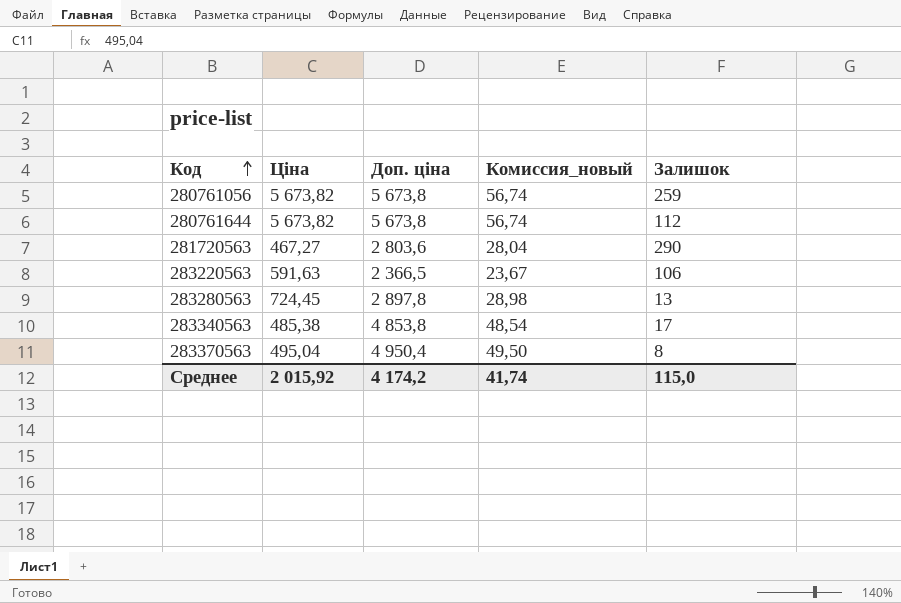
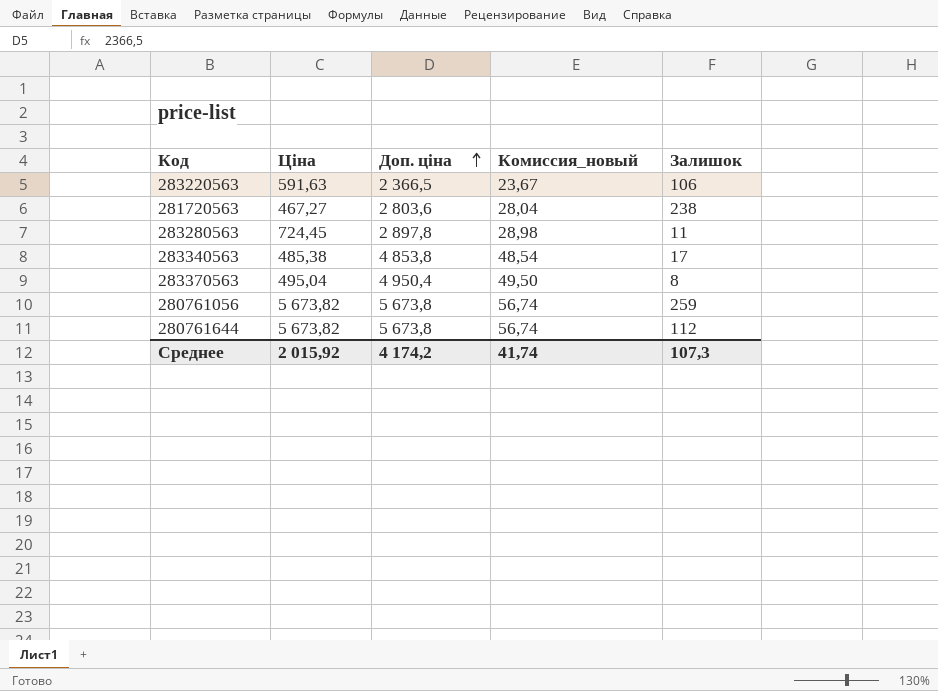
row order: Код ascending -> Доп. ціна ascending
281720563 | Залишок: 290 -> 238
283280563 | Залишок: 13 -> 11
Среднее | Залишок: 115,0 -> 107,3

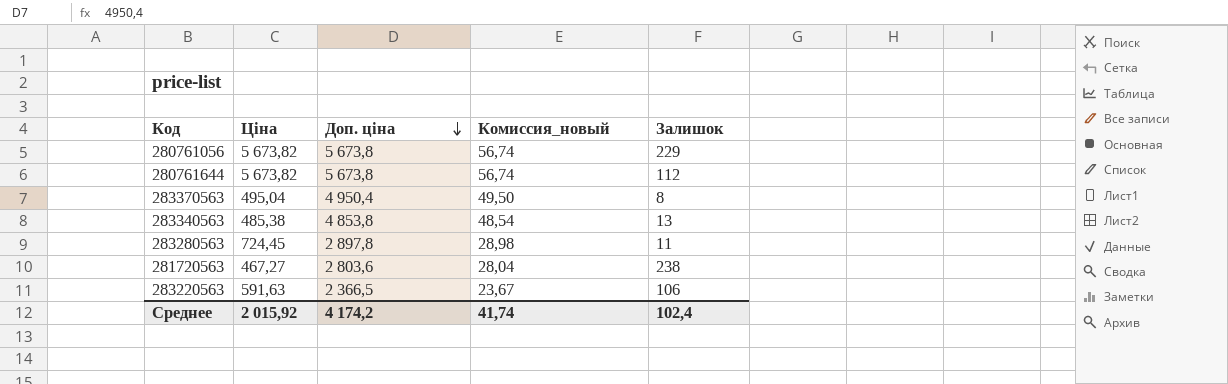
row order: Доп. ціна ascending -> Доп. ціна descending
280761056 | Залишок: 259 -> 229
283340563 | Залишок: 17 -> 13
Среднее | Залишок: 107,3 -> 102,4

